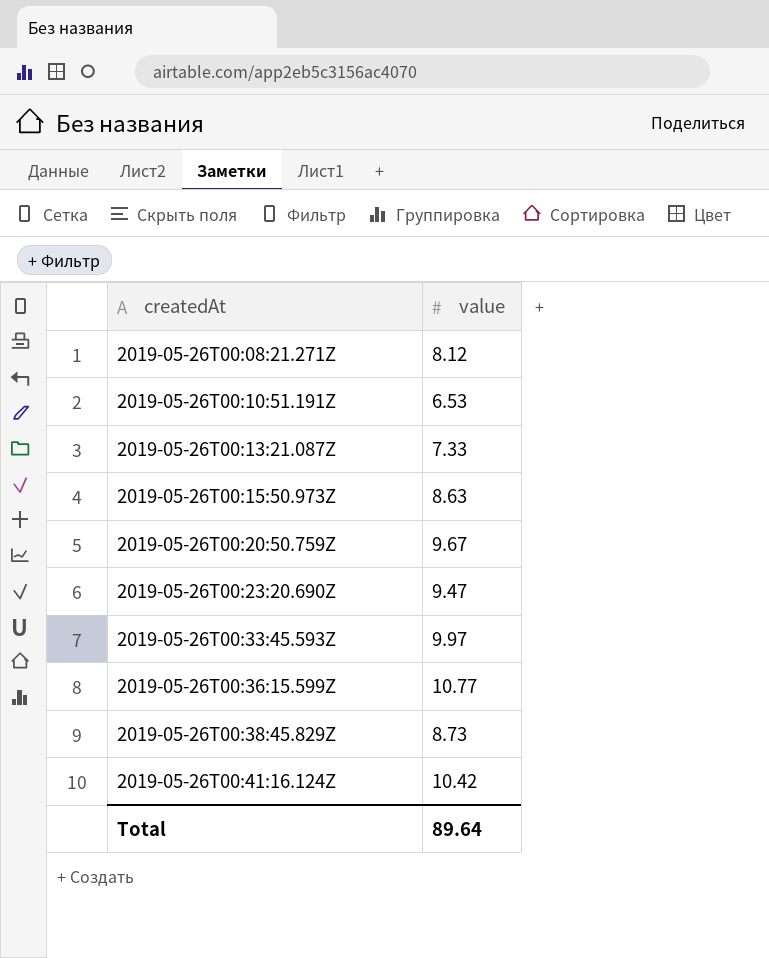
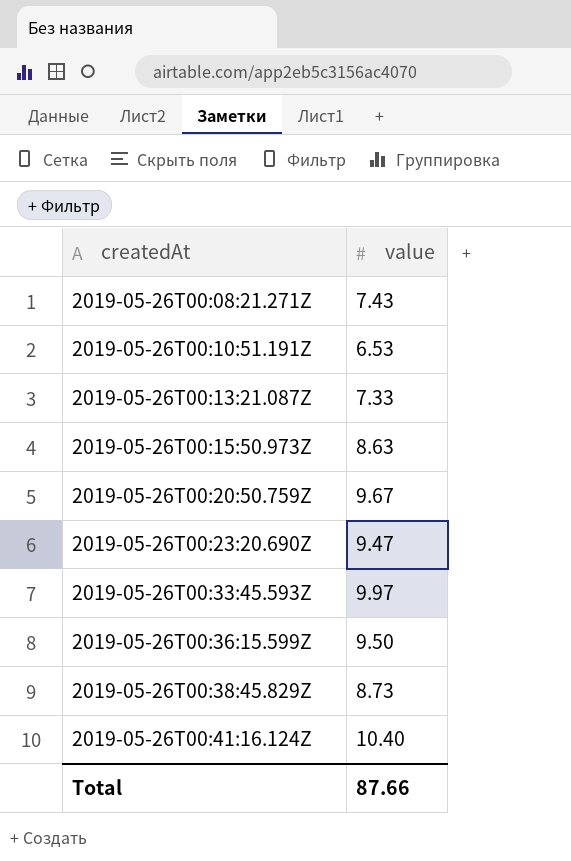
2019-05-26T00:08:21.271Z | value: 8.12 -> 7.43
2019-05-26T00:36:15.599Z | value: 10.77 -> 9.50
2019-05-26T00:41:16.124Z | value: 10.42 -> 10.40
Total | value: 89.64 -> 87.66

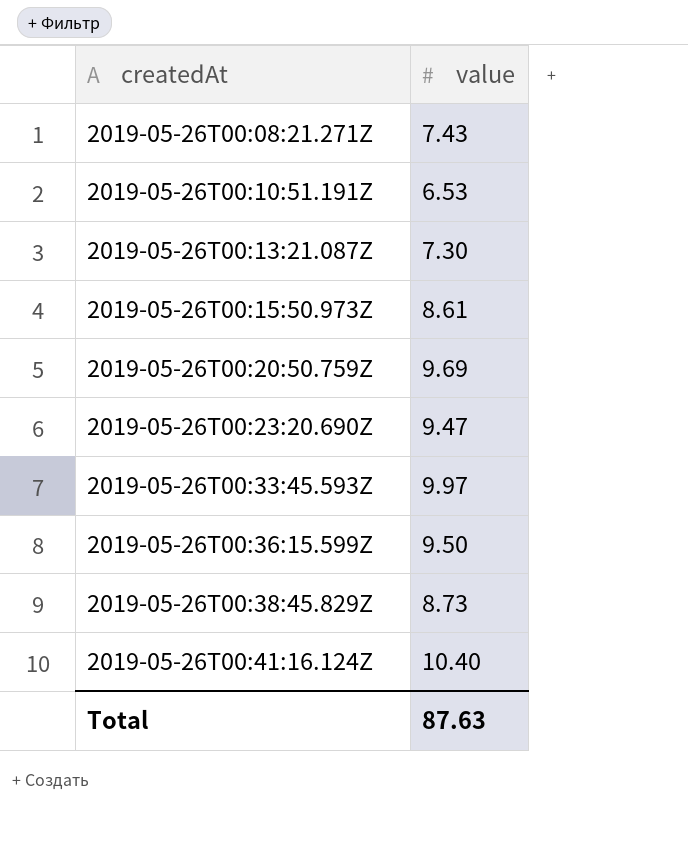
2019-05-26T00:13:21.087Z | value: 7.33 -> 7.30
2019-05-26T00:15:50.973Z | value: 8.63 -> 8.61
2019-05-26T00:20:50.759Z | value: 9.67 -> 9.69
Total | value: 87.66 -> 87.63

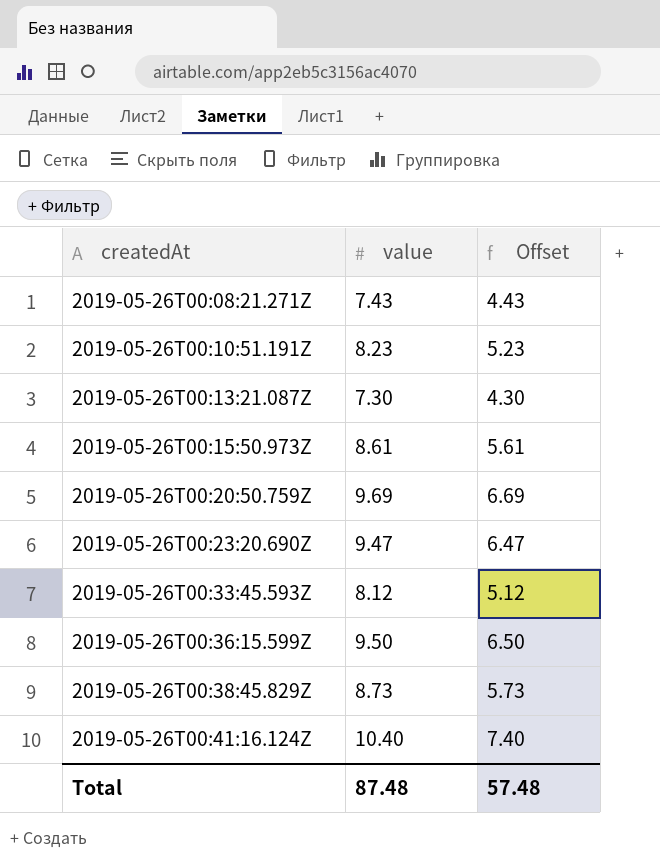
column Offset | formula: none -> [value] - 3
2019-05-26T00:10:51.191Z | value: 6.53 -> 8.23
2019-05-26T00:33:45.593Z | value: 9.97 -> 8.12
Total | value: 87.63 -> 87.48

